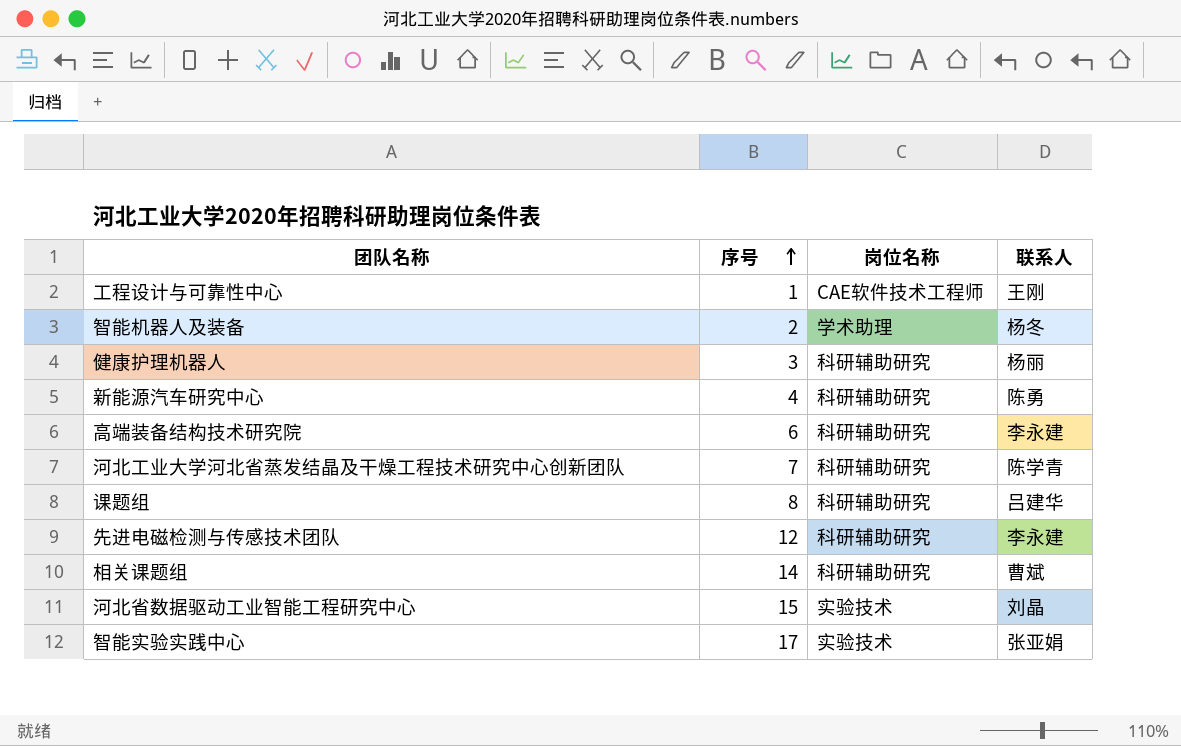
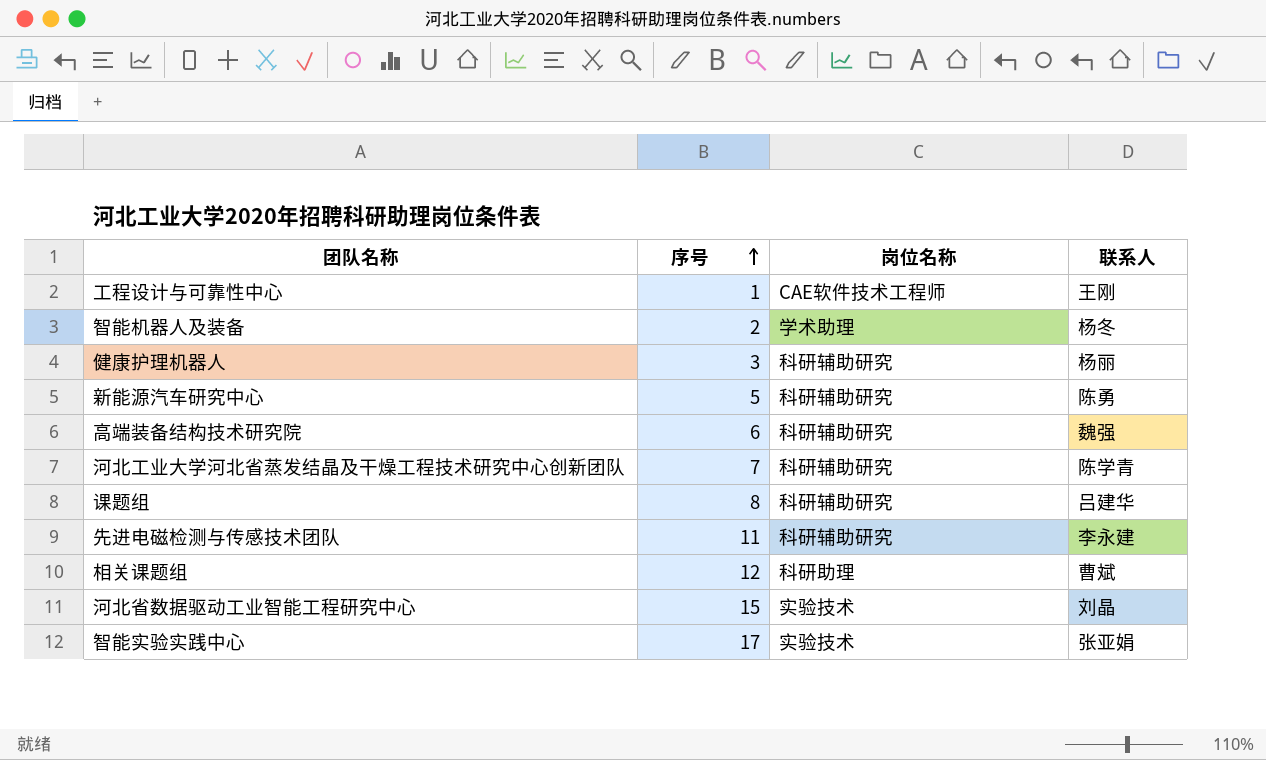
新能源汽车研究中心 | 序号: 4 -> 5
高端装备结构技术研究院 | 联系人: 李永建 -> 魏强
先进电磁检测与传感技术团队 | 序号: 12 -> 11
相关课题组 | 序号: 14 -> 12
相关课题组 | 岗位名称: 科研辅助研究 -> 科研助理

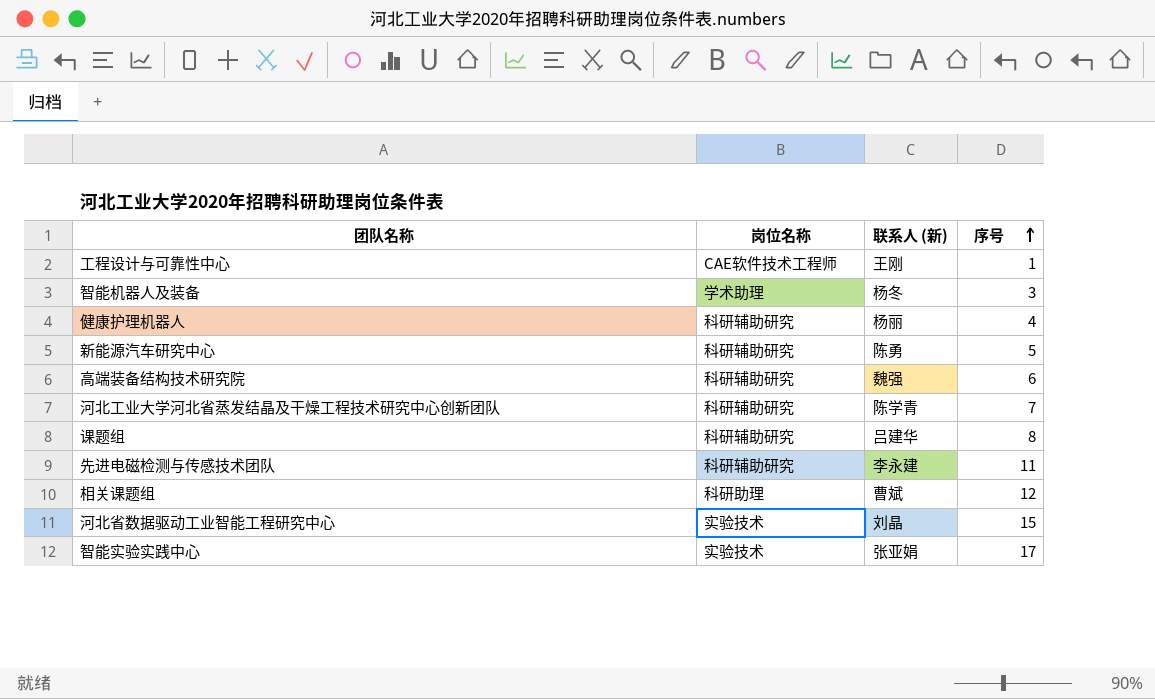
column name: 联系人 -> 联系人 (新)
column 序号 | position: 2 -> 4
智能机器人及装备 | 序号: 2 -> 3
健康护理机器人 | 序号: 3 -> 4

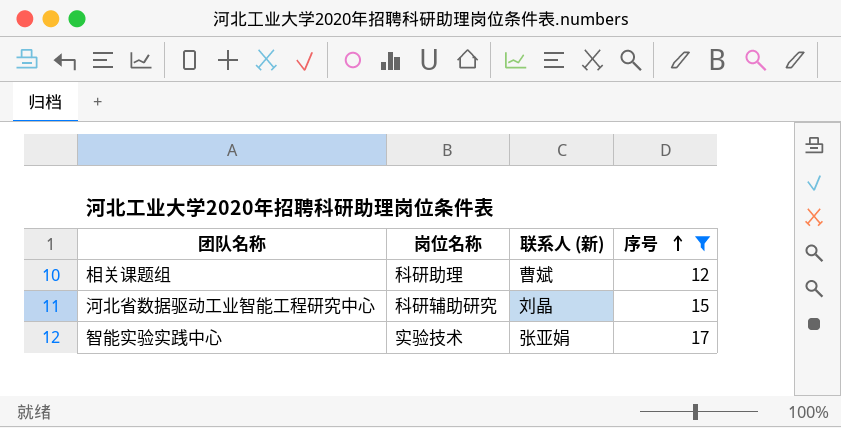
filter: none -> 序号 >= 12
河北省数据驱动工业智能工程研究中心 | 岗位名称: 实验技术 -> 科研辅助研究

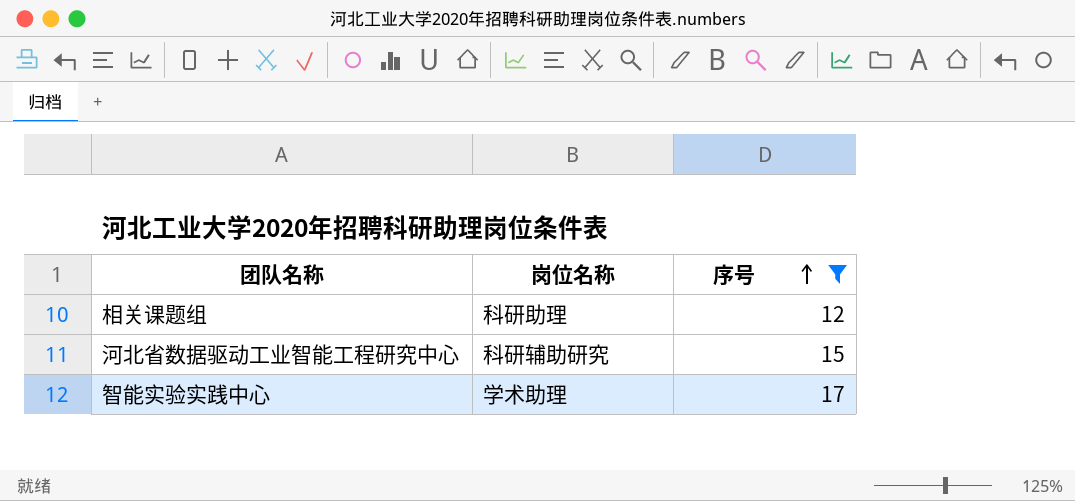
column 联系人 (新) | position: 3 -> none
智能实验实践中心 | 岗位名称: 实验技术 -> 学术助理

